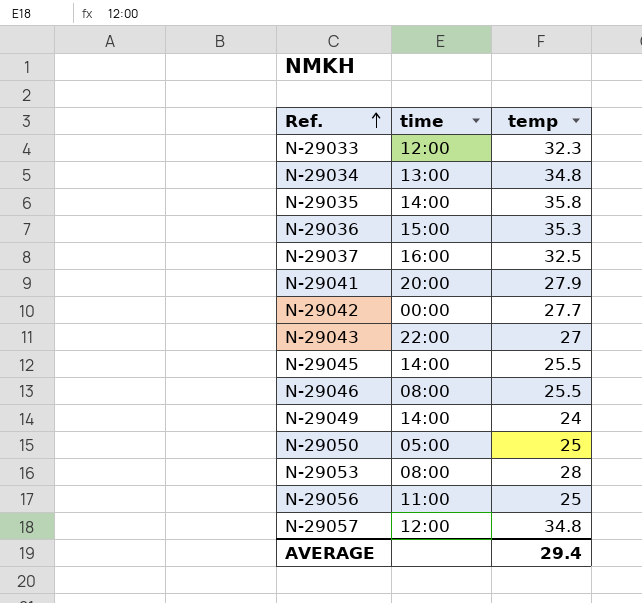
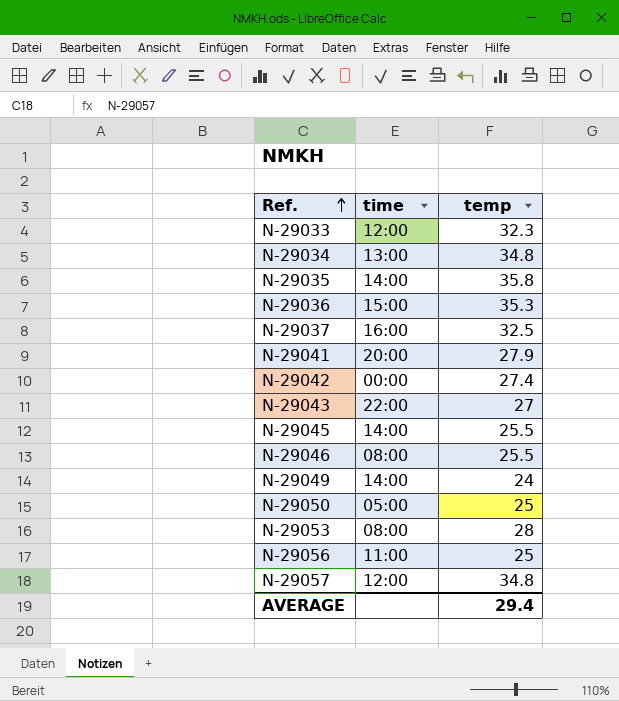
N-29042 | temp: 27.7 -> 27.4

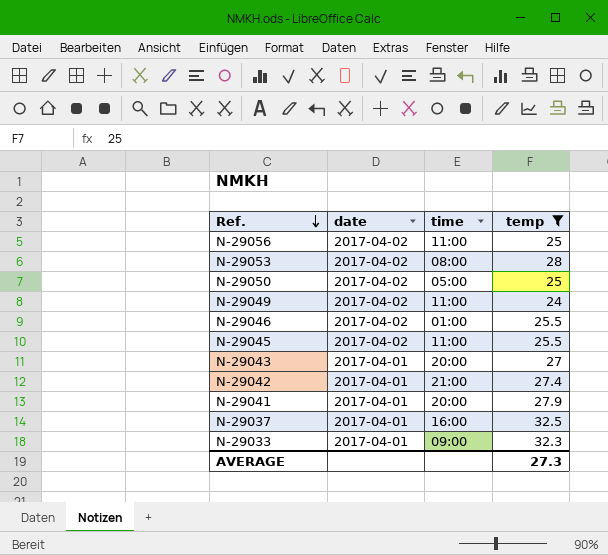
filter: none -> temp <= 32.5
row order: Ref. ascending -> Ref. descending
column date | position: none -> 2
N-29049 | time: 14:00 -> 11:00
N-29046 | time: 08:00 -> 01:00
N-29045 | time: 14:00 -> 11:00
N-29043 | time: 22:00 -> 20:00
N-29042 | time: 00:00 -> 21:00
N-29033 | time: 12:00 -> 09:00
AVERAGE | temp: 29.4 -> 27.3

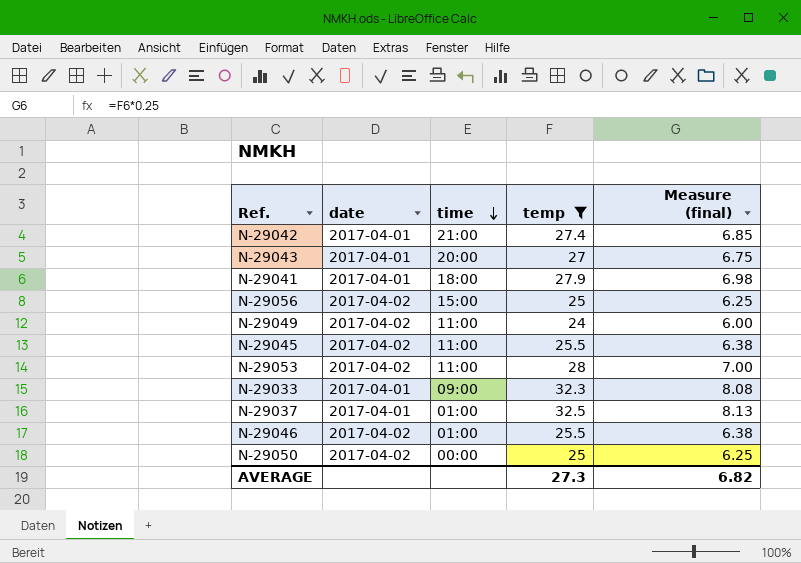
row order: Ref. descending -> time descending
column Measure (final) | formula: none -> [temp] * 0.25
N-29041 | time: 20:00 -> 18:00
N-29056 | time: 11:00 -> 15:00
N-29053 | time: 08:00 -> 11:00
N-29037 | time: 16:00 -> 01:00
N-29050 | time: 05:00 -> 00:00

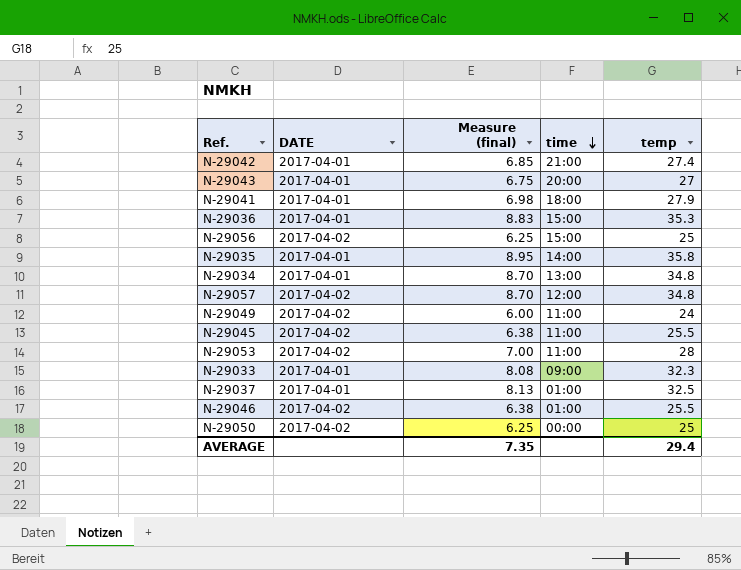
filter: temp <= 32.5 -> none
column name: date -> DATE
column Measure (final) | position: 5 -> 3
AVERAGE | Measure (final): 6.82 -> 7.35
AVERAGE | temp: 27.3 -> 29.4

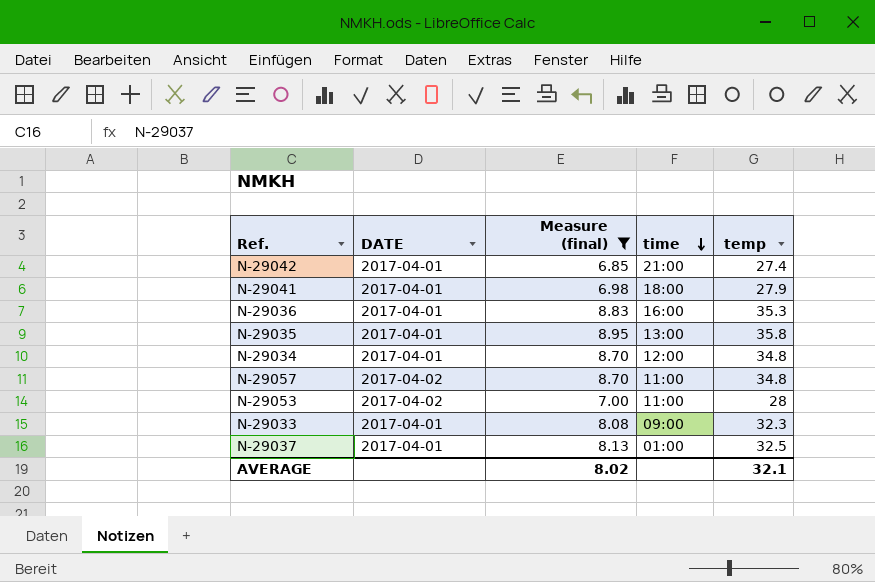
filter: none -> Measure (final) >= 6.85
N-29036 | time: 15:00 -> 16:00
N-29035 | time: 14:00 -> 13:00
N-29034 | time: 13:00 -> 12:00
N-29057 | time: 12:00 -> 11:00
AVERAGE | Measure (final): 7.35 -> 8.02
AVERAGE | temp: 29.4 -> 32.1

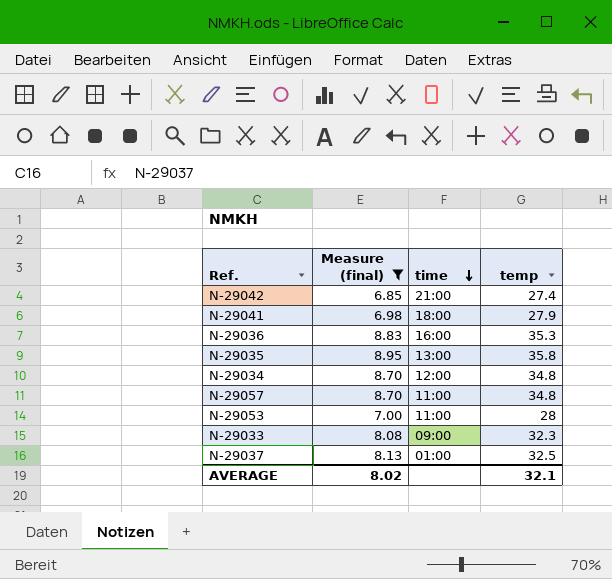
column DATE | position: 2 -> none

